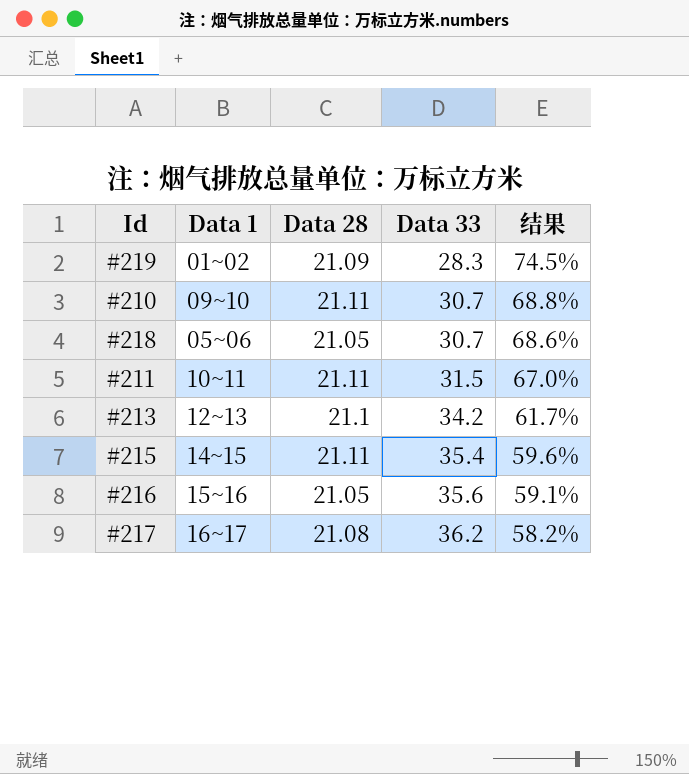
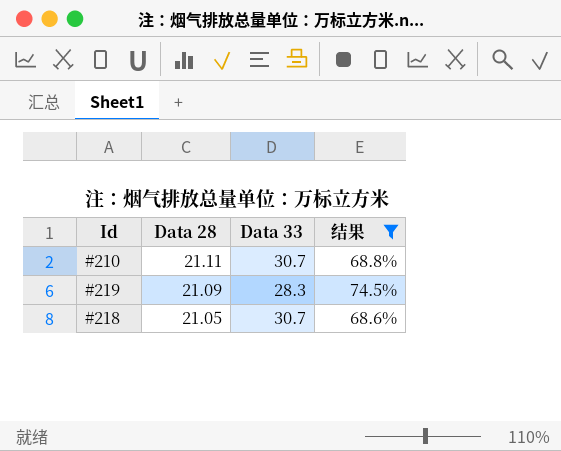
filter: none -> 结果 >= 68.6%
row order: Data 33 ascending -> Data 28 descending
column Data 1 | position: 2 -> none

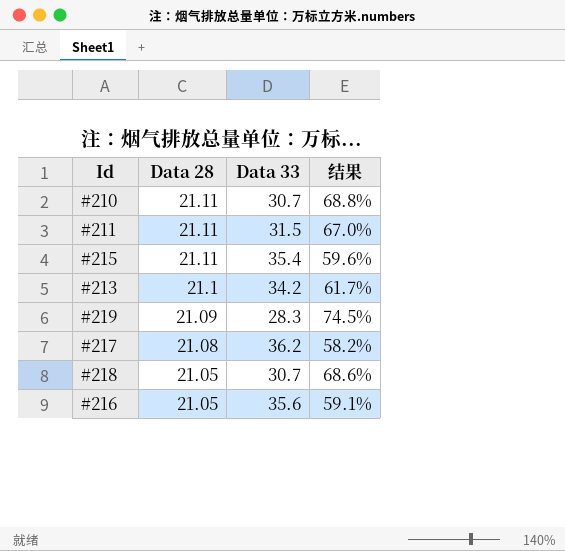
filter: 结果 >= 68.6% -> none

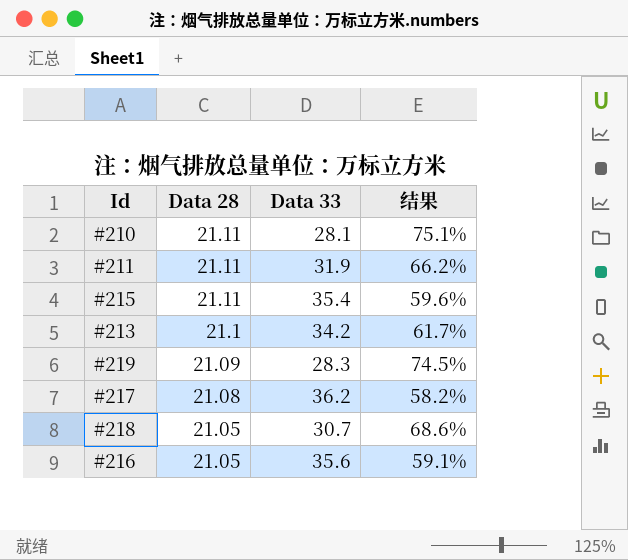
#210 | Data 33: 30.7 -> 28.1
#210 | 结果: 68.8% -> 75.1%
#211 | Data 33: 31.5 -> 31.9
#211 | 结果: 67.0% -> 66.2%

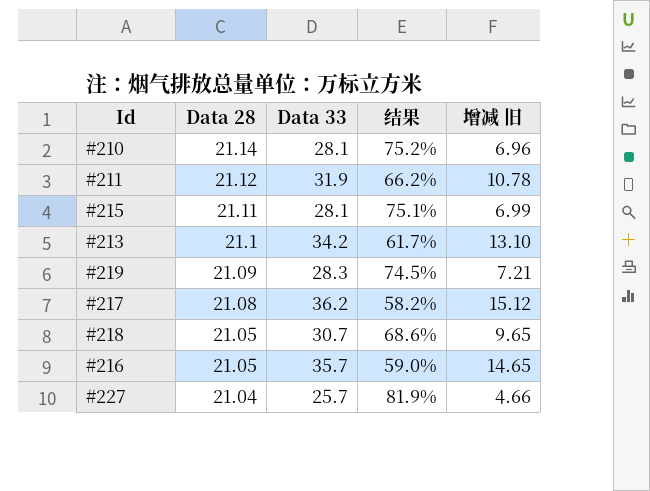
column 增减 旧 | formula: none -> [Data 33] - [Data 28]
#210 | Data 28: 21.11 -> 21.14
#210 | 结果: 75.1% -> 75.2%
#211 | Data 28: 21.11 -> 21.12
#215 | Data 33: 35.4 -> 28.1
#215 | 结果: 59.6% -> 75.1%
#216 | Data 33: 35.6 -> 35.7
#216 | 结果: 59.1% -> 59.0%
row #227: none -> 21.04 | 25.7 | 81.9% | 4.66

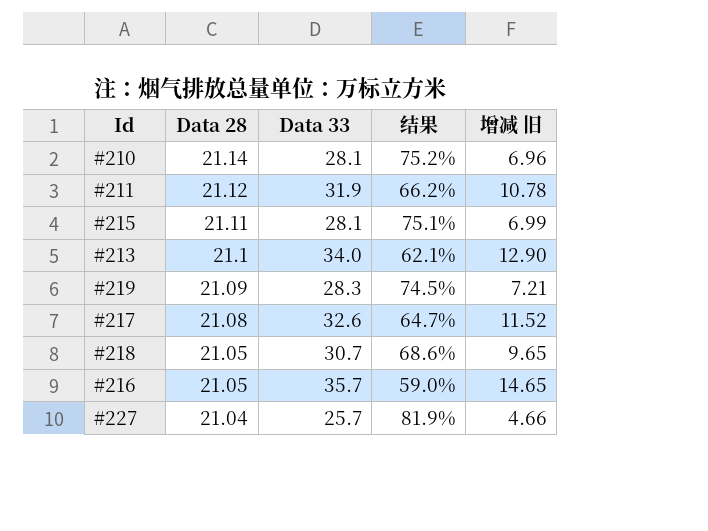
#213 | Data 33: 34.2 -> 34.0
#213 | 结果: 61.7% -> 62.1%
#213 | 增减 旧: 13.10 -> 12.90
#217 | Data 33: 36.2 -> 32.6
#217 | 结果: 58.2% -> 64.7%
#217 | 增减 旧: 15.12 -> 11.52

